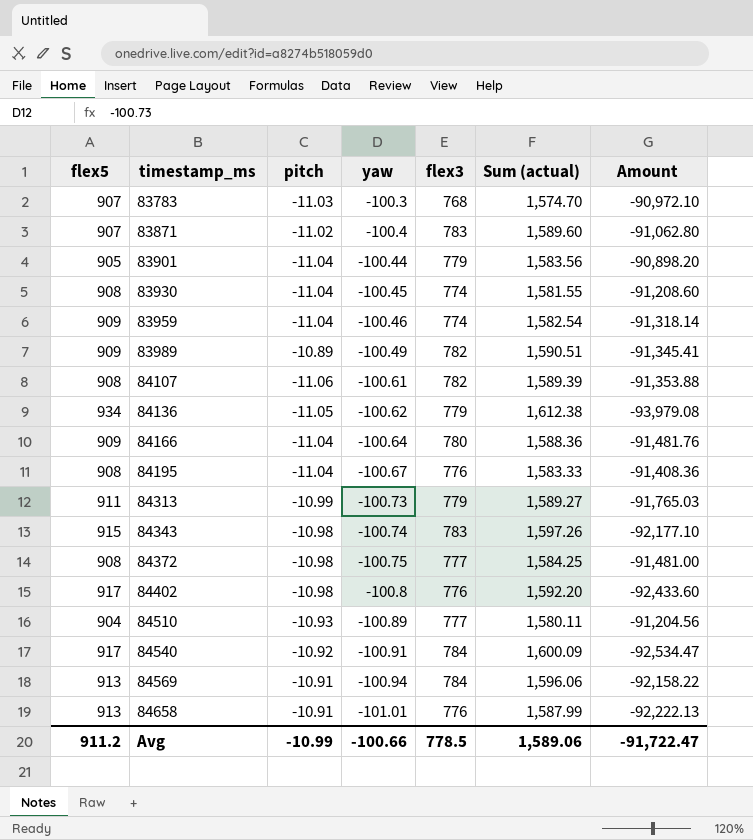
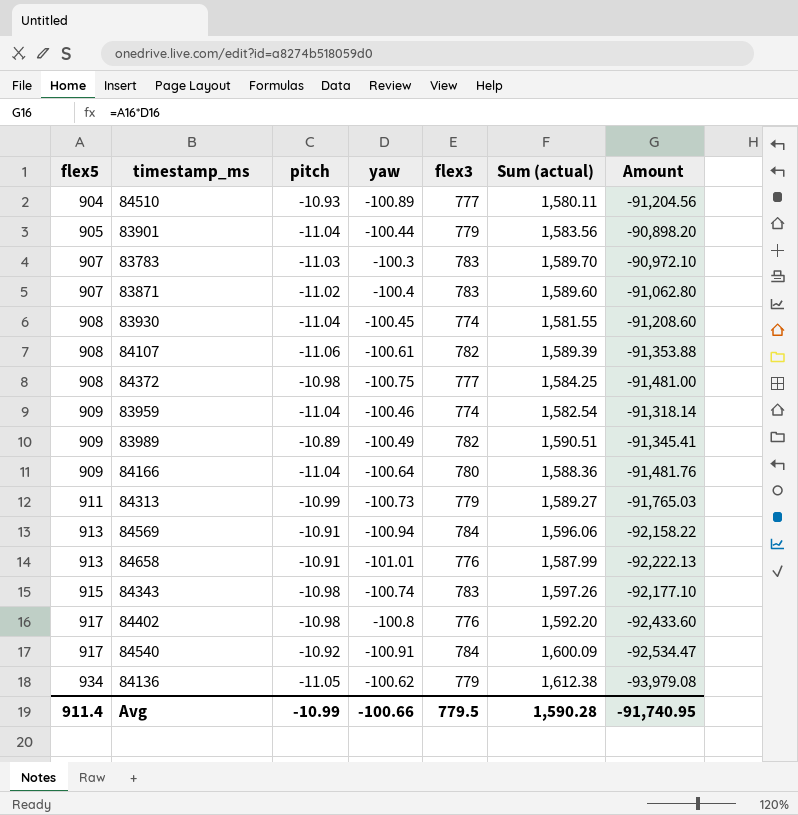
row order: timestamp_ms ascending -> flex5 ascending
row 84195: 908 | -11.04 | -100.67 | 776 | 1,583.33 | -91,408.36 -> none
83783 | flex3: 768 -> 783
83783 | Sum (actual): 1,574.70 -> 1,589.70
Avg | flex5: 911.2 -> 911.4
Avg | flex3: 778.5 -> 779.5
Avg | Sum (actual): 1,589.06 -> 1,590.28
Avg | Amount: -91,722.47 -> -91,740.95

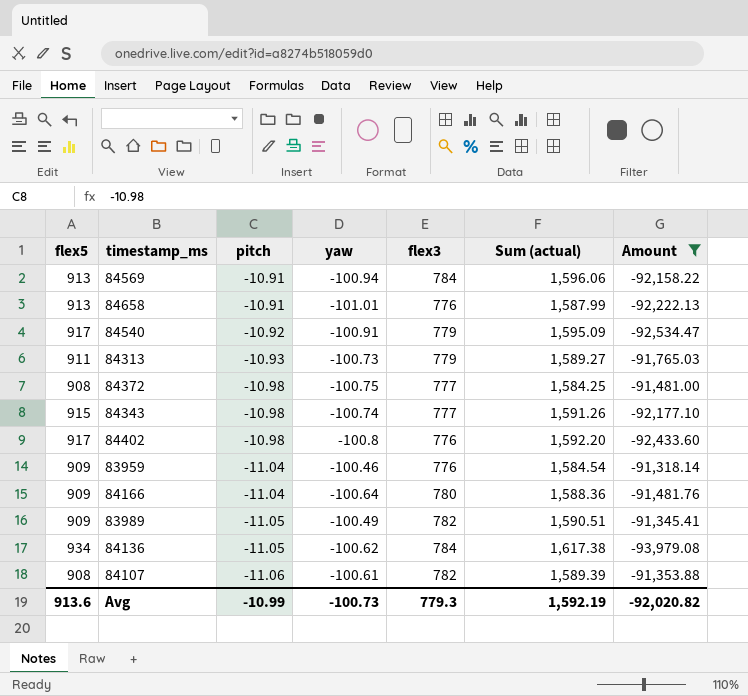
filter: none -> Amount <= -91,318.14
row order: flex5 ascending -> pitch descending
84540 | flex3: 784 -> 779
84540 | Sum (actual): 1,600.09 -> 1,595.09
84313 | pitch: -10.99 -> -10.93
84343 | flex3: 783 -> 777
84343 | Sum (actual): 1,597.26 -> 1,591.26
83959 | flex3: 774 -> 776
83959 | Sum (actual): 1,582.54 -> 1,584.54
83989 | pitch: -10.89 -> -11.05
84136 | flex3: 779 -> 784
84136 | Sum (actual): 1,612.38 -> 1,617.38
Avg | flex5: 911.4 -> 913.6
Avg | yaw: -100.66 -> -100.73
Avg | flex3: 779.5 -> 779.3
Avg | Sum (actual): 1,590.28 -> 1,592.19
Avg | Amount: -91,740.95 -> -92,020.82

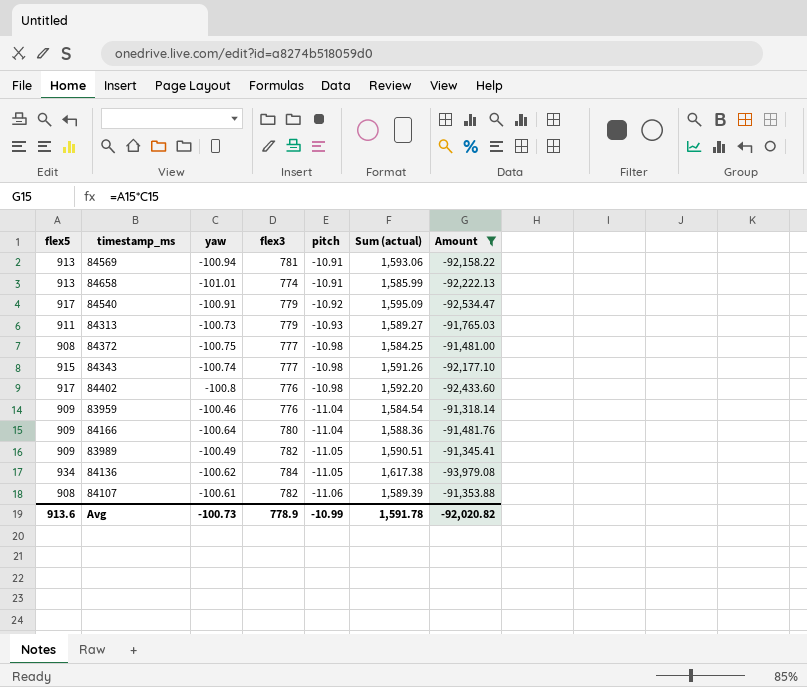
column pitch | position: 3 -> 5
84569 | flex3: 784 -> 781
84569 | Sum (actual): 1,596.06 -> 1,593.06
84658 | flex3: 776 -> 774
84658 | Sum (actual): 1,587.99 -> 1,585.99
Avg | flex3: 779.3 -> 778.9
Avg | Sum (actual): 1,592.19 -> 1,591.78

